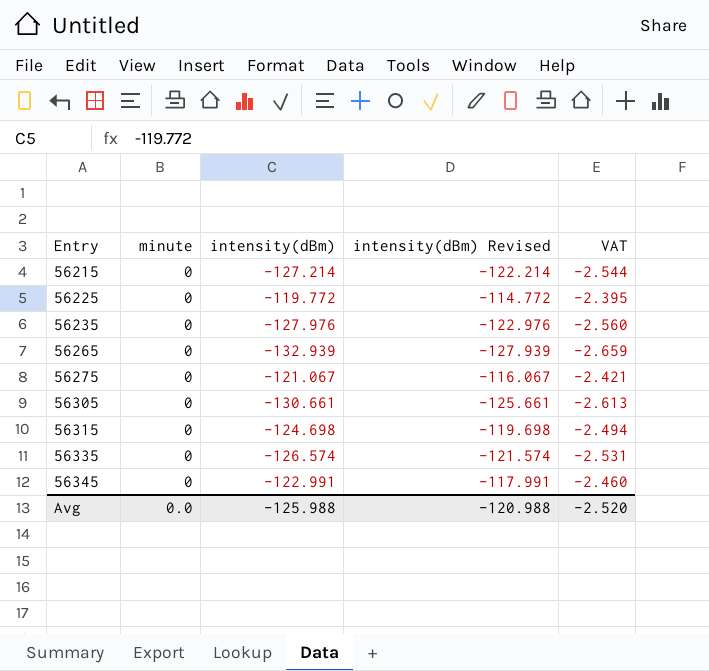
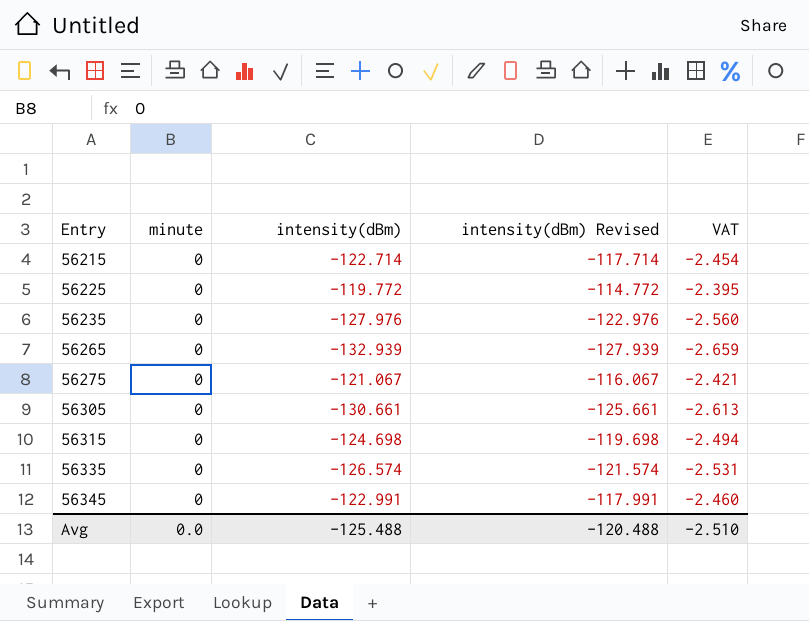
56215 | intensity(dBm): -127.214 -> -122.714
56215 | intensity(dBm) Revised: -122.214 -> -117.714
56215 | VAT: -2.544 -> -2.454
Avg | intensity(dBm): -125.988 -> -125.488
Avg | intensity(dBm) Revised: -120.988 -> -120.488
Avg | VAT: -2.520 -> -2.510

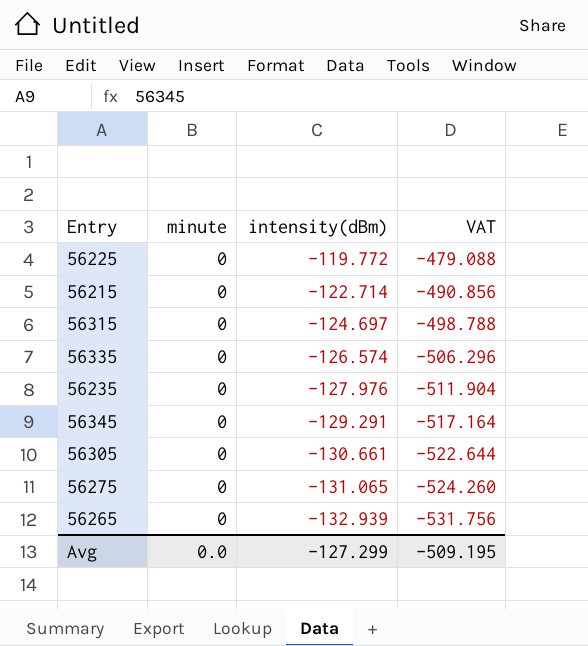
row order: Entry ascending -> intensity(dBm) descending
column intensity(dBm) Revised | formula: [intensity(dBm)] + 5 -> none
column VAT | formula: [intensity(dBm)] * 0.02 -> [intensity(dBm)] * 4
56315 | intensity(dBm): -124.698 -> -124.697
56345 | intensity(dBm): -122.991 -> -129.291
56275 | intensity(dBm): -121.067 -> -131.065
Avg | intensity(dBm): -125.488 -> -127.299
Avg | VAT: -2.510 -> -509.195

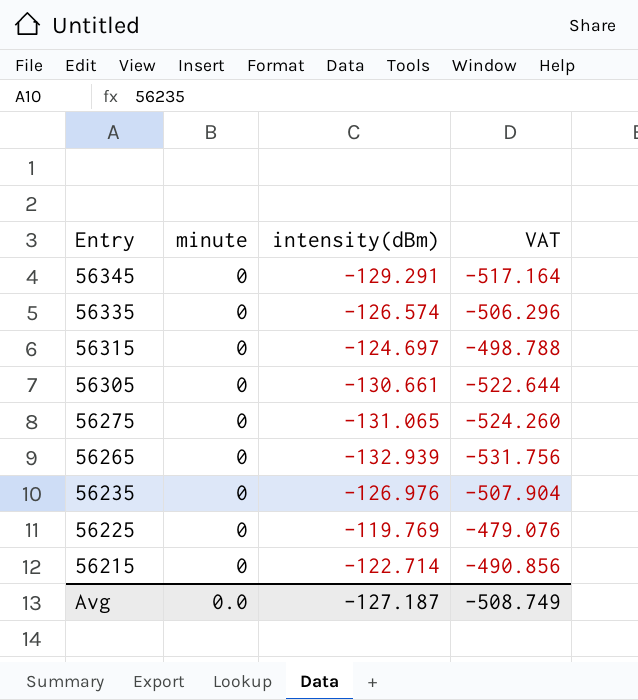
row order: intensity(dBm) descending -> Entry descending
56235 | intensity(dBm): -127.976 -> -126.976
56235 | VAT: -511.904 -> -507.904
56225 | intensity(dBm): -119.772 -> -119.769
56225 | VAT: -479.088 -> -479.076
Avg | intensity(dBm): -127.299 -> -127.187
Avg | VAT: -509.195 -> -508.749

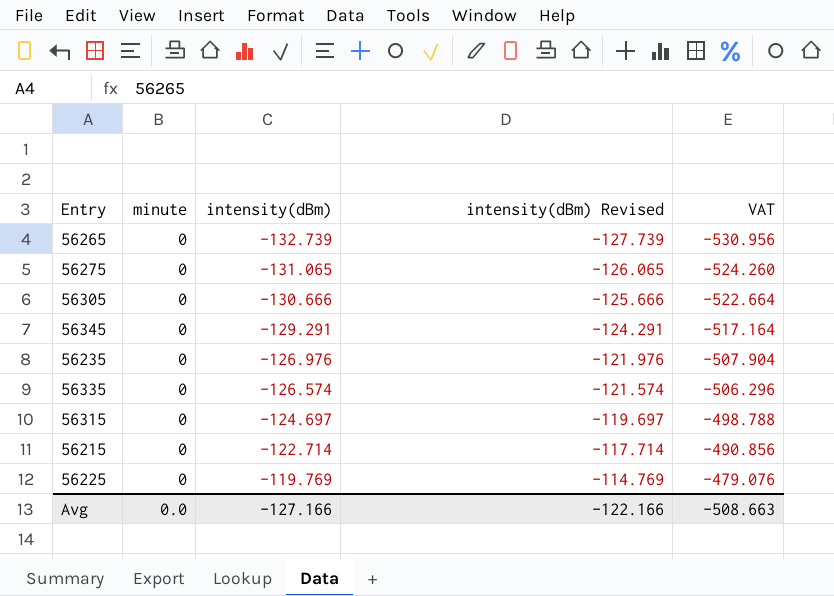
row order: Entry descending -> intensity(dBm) ascending
column intensity(dBm) Revised | formula: none -> [intensity(dBm)] + 5
56265 | intensity(dBm): -132.939 -> -132.739
56265 | VAT: -531.756 -> -530.956
56305 | intensity(dBm): -130.661 -> -130.666
56305 | VAT: -522.644 -> -522.664
Avg | intensity(dBm): -127.187 -> -127.166
Avg | VAT: -508.749 -> -508.663

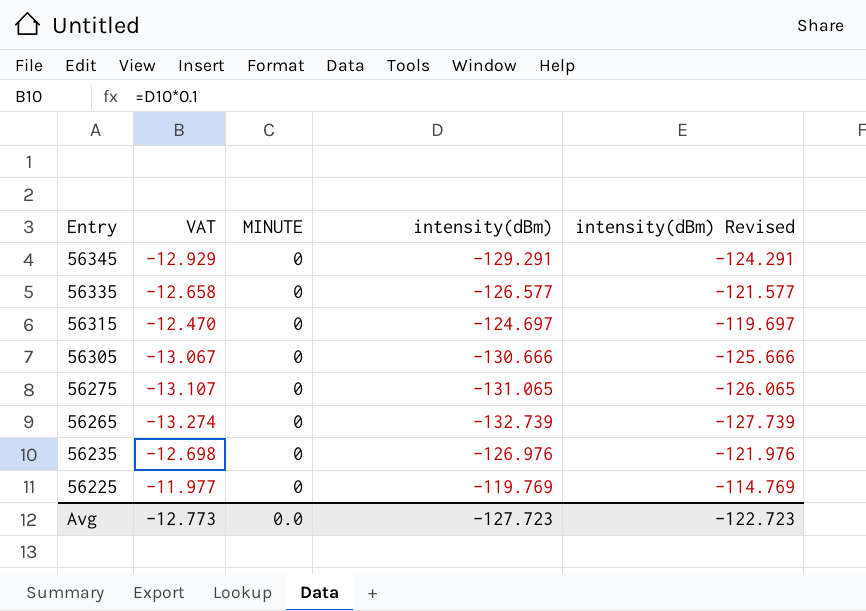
row order: intensity(dBm) ascending -> Entry descending
column VAT | formula: [intensity(dBm)] * 4 -> [intensity(dBm)] * 0.1
column VAT | position: 5 -> 2
column name: minute -> MINUTE
row 56215: 0 | -122.714 | -117.714 | -490.856 -> none
56335 | intensity(dBm): -126.574 -> -126.577
56335 | intensity(dBm) Revised: -121.574 -> -121.577
Avg | VAT: -508.663 -> -12.773
Avg | intensity(dBm): -127.166 -> -127.723
Avg | intensity(dBm) Revised: -122.166 -> -122.723

